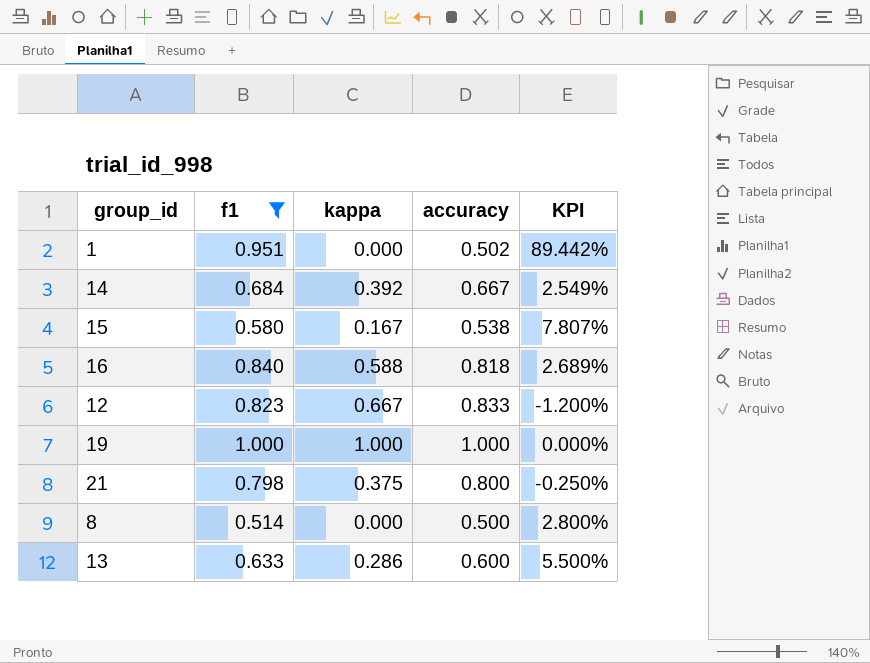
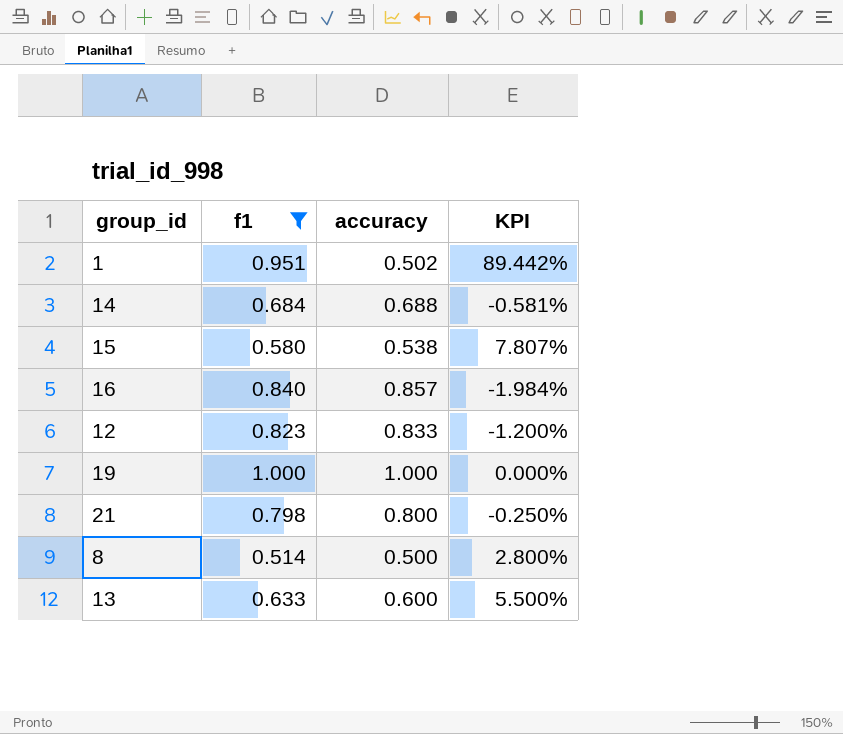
column kappa | position: 3 -> none
14 | accuracy: 0.667 -> 0.688
14 | KPI: 2.549% -> -0.581%
16 | accuracy: 0.818 -> 0.857
16 | KPI: 2.689% -> -1.984%

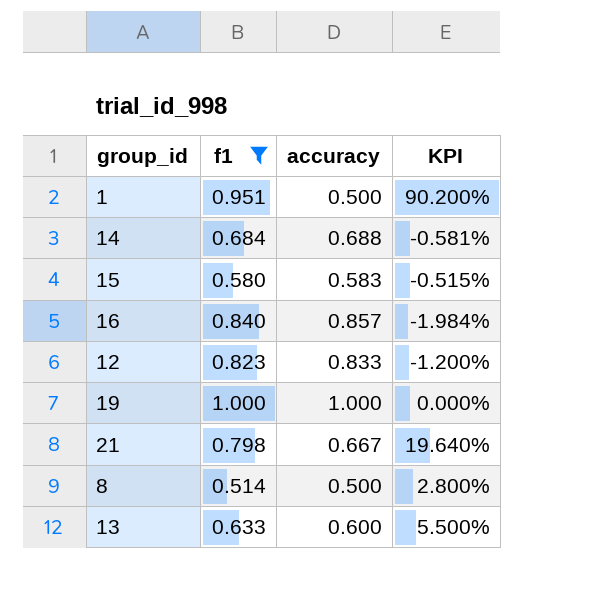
1 | accuracy: 0.502 -> 0.500
1 | KPI: 89.442% -> 90.200%
15 | accuracy: 0.538 -> 0.583
15 | KPI: 7.807% -> -0.515%
21 | accuracy: 0.800 -> 0.667
21 | KPI: -0.250% -> 19.640%

